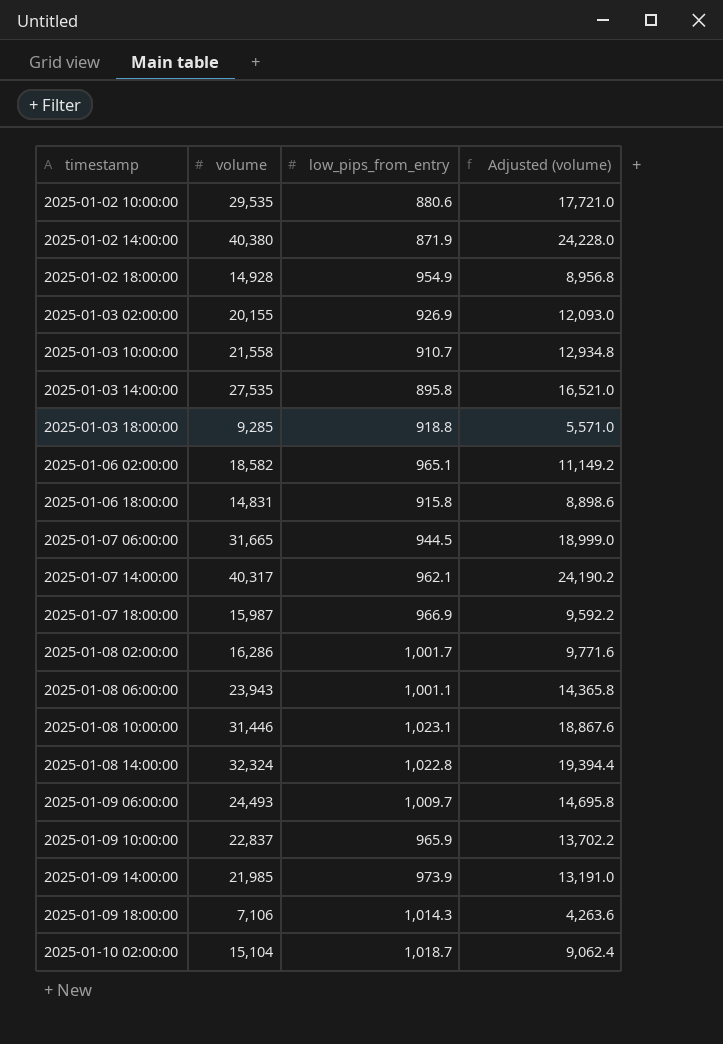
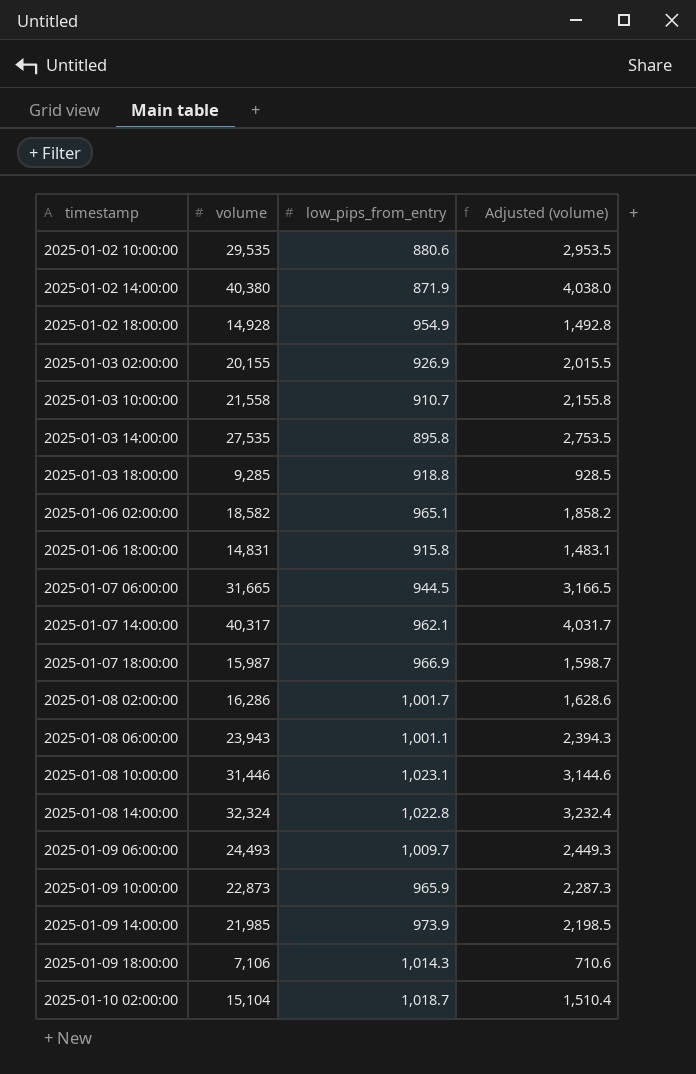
column Adjusted (volume) | formula: [volume] * 0.6 -> [volume] * 0.1
2025-01-09 10:00:00 | volume: 22,837 -> 22,873

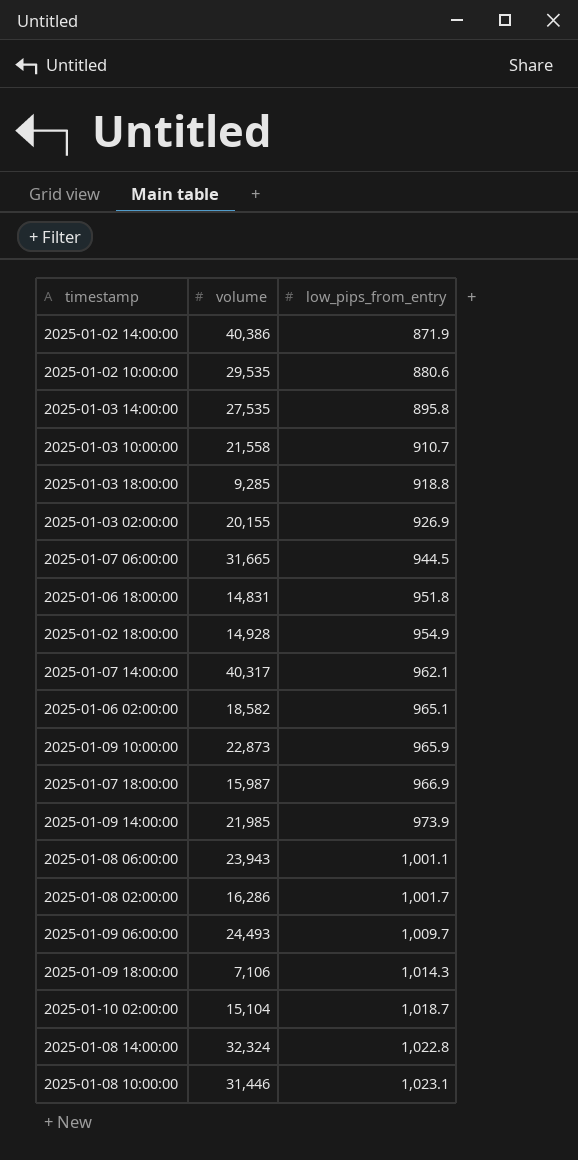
row order: timestamp ascending -> low_pips_from_entry ascending
column Adjusted (volume) | formula: [volume] * 0.1 -> none
2025-01-02 14:00:00 | volume: 40,380 -> 40,386
2025-01-06 18:00:00 | low_pips_from_entry: 915.8 -> 951.8

